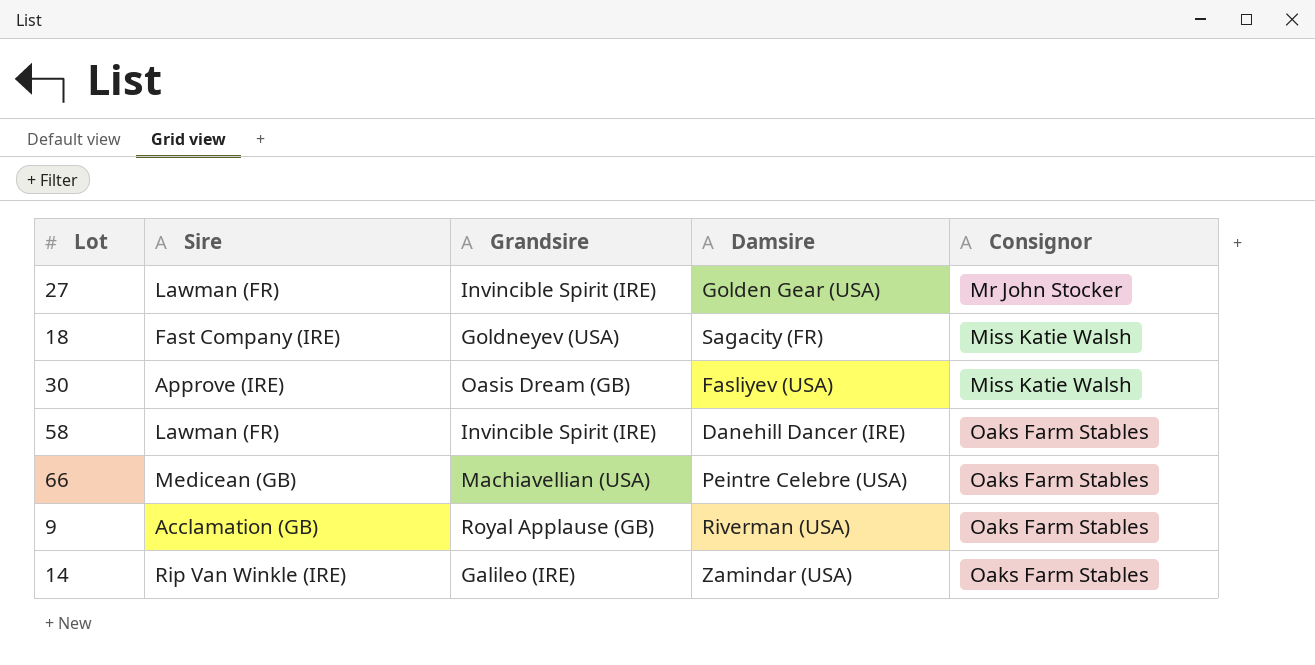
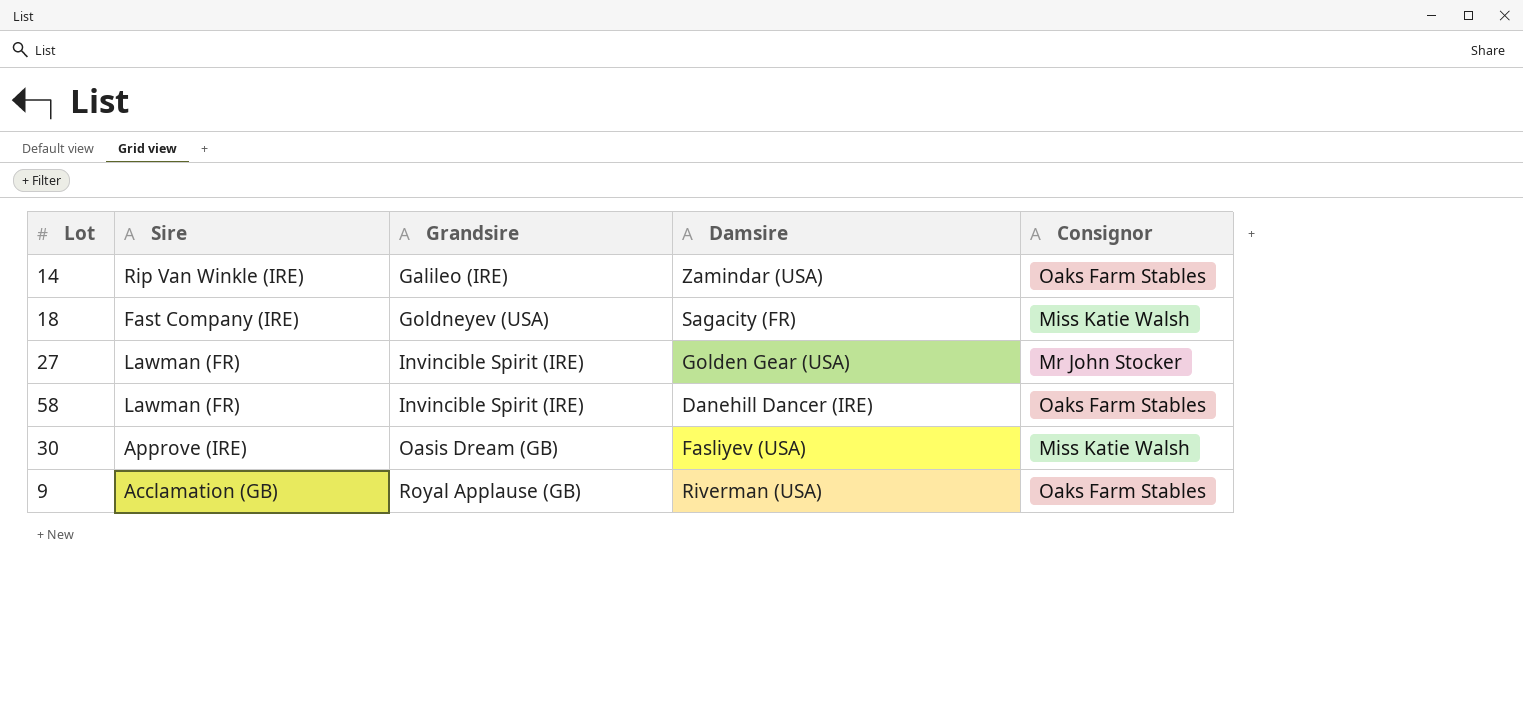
row order: none -> Grandsire ascending
row 66: Medicean (GB) | Machiavellian (USA) | Peintre Celebre (USA) | Oaks Farm Stables -> none

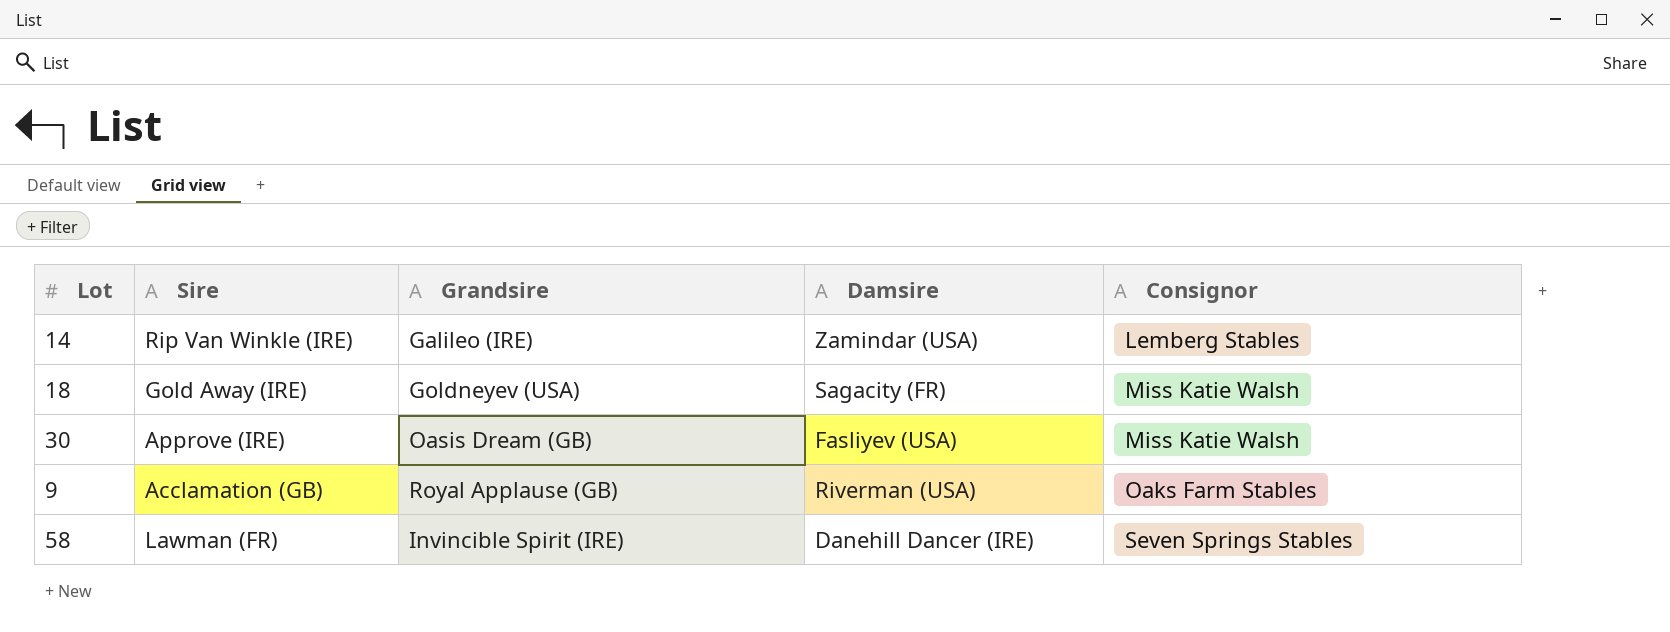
row order: Grandsire ascending -> Consignor ascending
row 27: Lawman (FR) | Invincible Spirit (IRE) | Golden Gear (USA) | Mr John Stocker -> none
14 | Consignor: Oaks Farm Stables -> Lemberg Stables
18 | Sire: Fast Company (IRE) -> Gold Away (IRE)
58 | Consignor: Oaks Farm Stables -> Seven Springs Stables

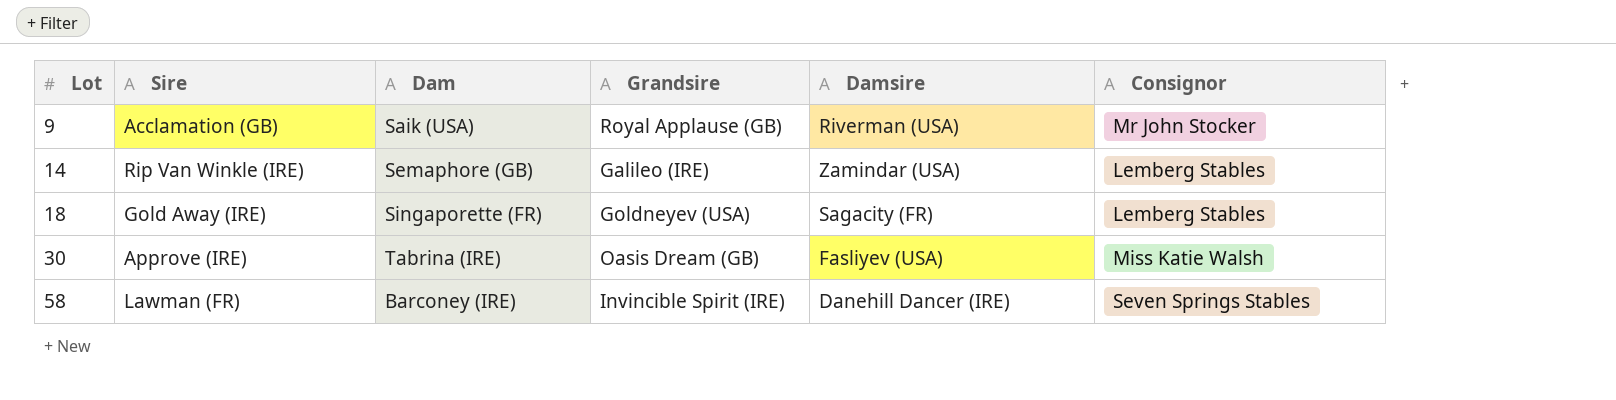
row order: Consignor ascending -> Lot ascending
column Dam | position: none -> 3
9 | Consignor: Oaks Farm Stables -> Mr John Stocker
18 | Consignor: Miss Katie Walsh -> Lemberg Stables

